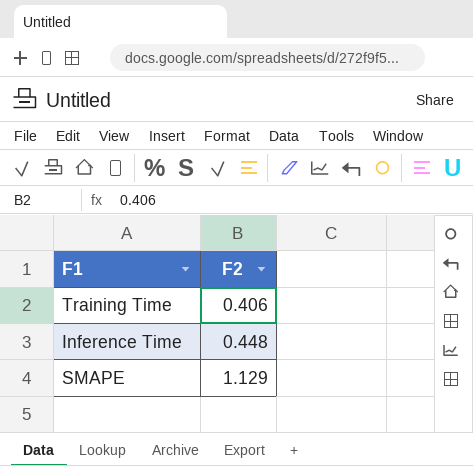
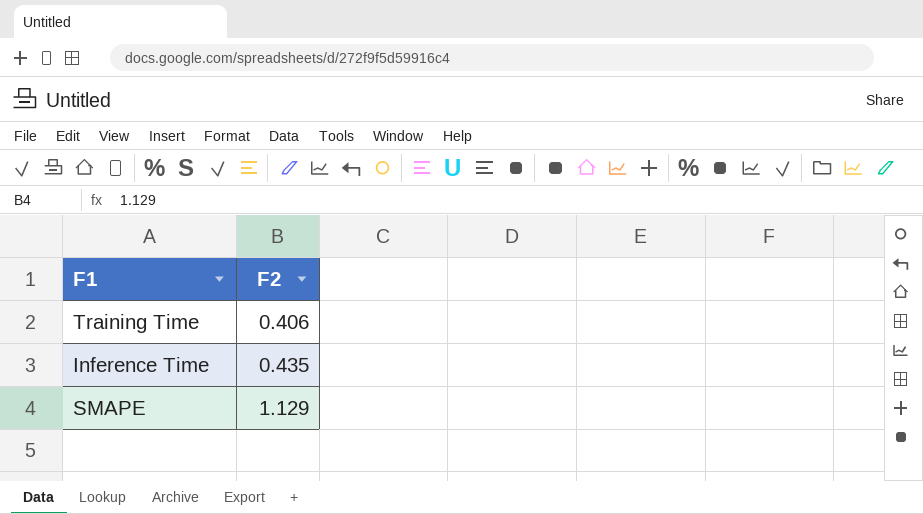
Inference Time | F2: 0.448 -> 0.435

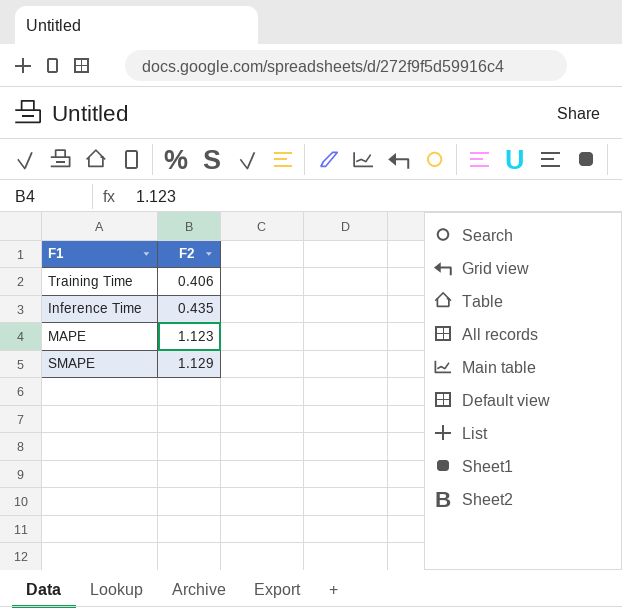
row MAPE: none -> 1.123

